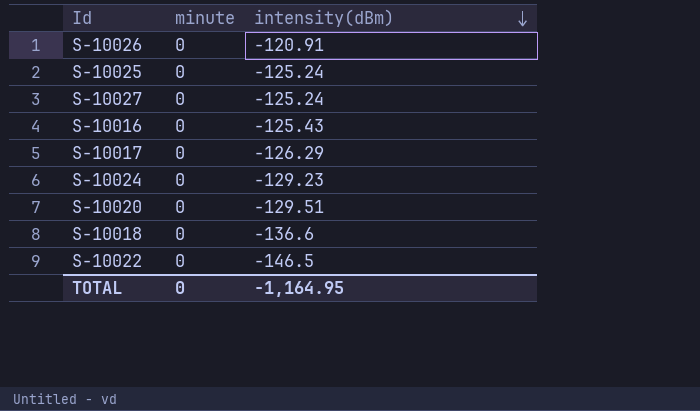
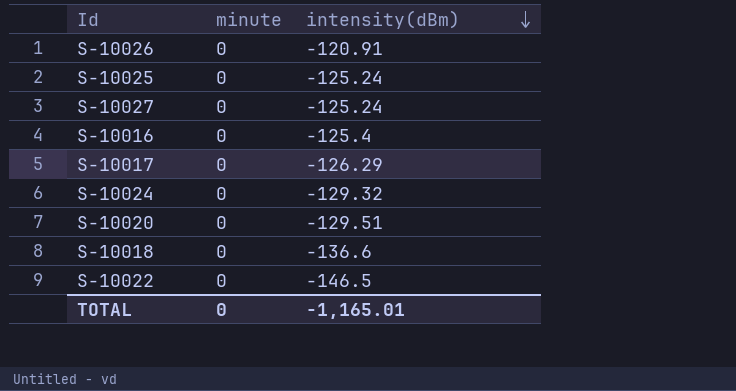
S-10016 | intensity(dBm): -125.43 -> -125.4
S-10024 | intensity(dBm): -129.23 -> -129.32
TOTAL | intensity(dBm): -1,164.95 -> -1,165.01

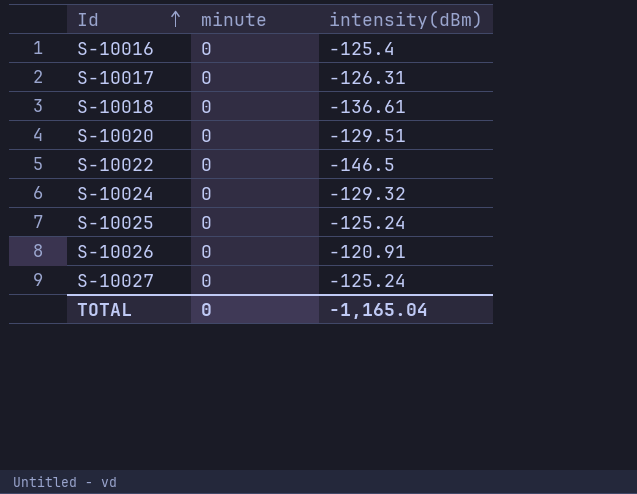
row order: intensity(dBm) descending -> Id ascending
S-10017 | intensity(dBm): -126.29 -> -126.31
S-10018 | intensity(dBm): -136.6 -> -136.61
TOTAL | intensity(dBm): -1,165.01 -> -1,165.04

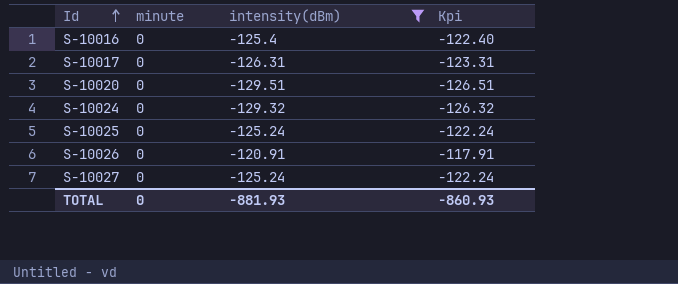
filter: none -> intensity(dBm) >= -129.51
column Kpi | formula: none -> [intensity(dBm)] + 3
TOTAL | intensity(dBm): -1,165.04 -> -881.93

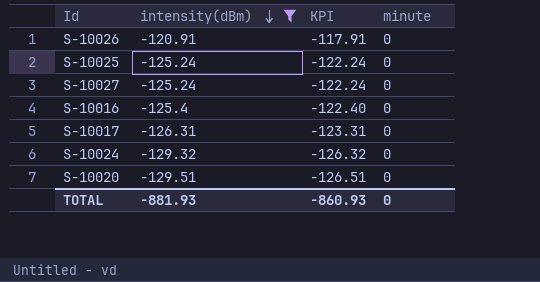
row order: Id ascending -> intensity(dBm) descending
column name: Kpi -> KPI
column minute | position: 2 -> 4

